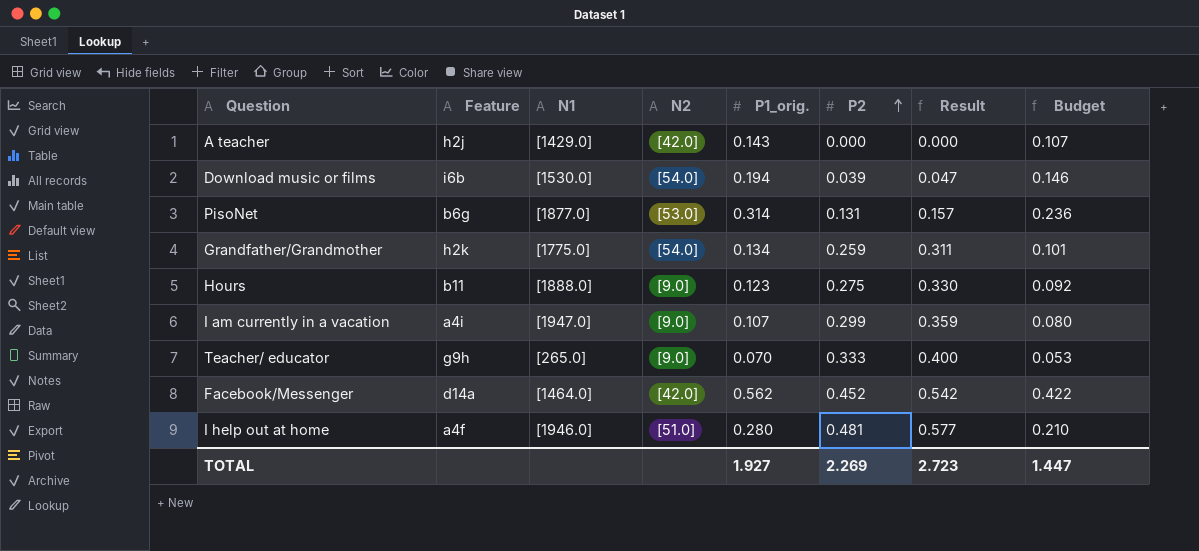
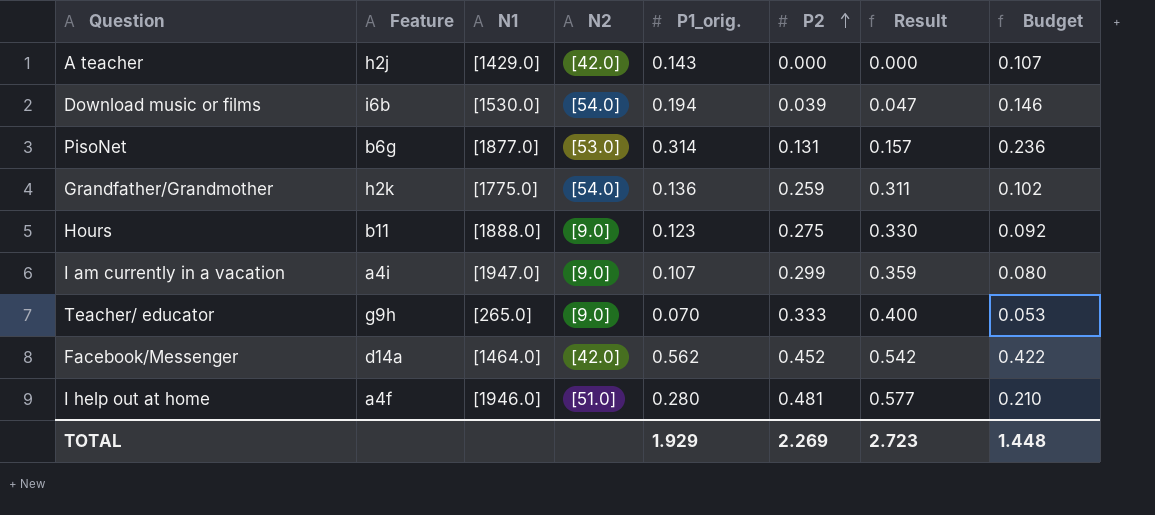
Grandfather/Grandmother | P1_orig.: 0.134 -> 0.136
Grandfather/Grandmother | Budget: 0.101 -> 0.102
TOTAL | P1_orig.: 1.927 -> 1.929
TOTAL | Budget: 1.447 -> 1.448

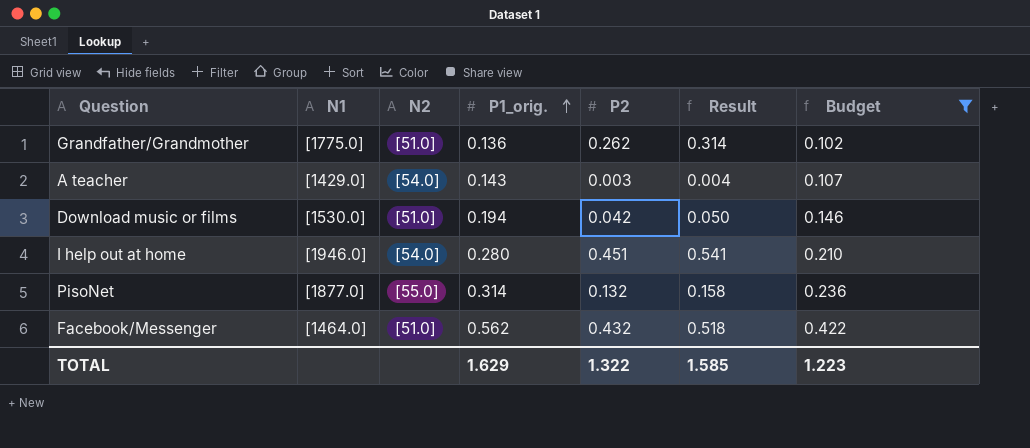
filter: none -> Budget >= 0.102
row order: P2 ascending -> P1_orig. ascending
column Feature | position: 2 -> none
Grandfather/Grandmother | N2: [54.0] -> [51.0]
Grandfather/Grandmother | P2: 0.259 -> 0.262
Grandfather/Grandmother | Result: 0.311 -> 0.314
A teacher | N2: [42.0] -> [54.0]
A teacher | P2: 0.000 -> 0.003
A teacher | Result: 0.000 -> 0.004
Download music or films | N2: [54.0] -> [51.0]
Download music or films | P2: 0.039 -> 0.042
Download music or films | Result: 0.047 -> 0.050
I help out at home | N2: [51.0] -> [54.0]
I help out at home | P2: 0.481 -> 0.451
I help out at home | Result: 0.577 -> 0.541
PisoNet | N2: [53.0] -> [55.0]
PisoNet | P2: 0.131 -> 0.132
PisoNet | Result: 0.157 -> 0.158
Facebook/Messenger | N2: [42.0] -> [51.0]
Facebook/Messenger | P2: 0.452 -> 0.432
Facebook/Messenger | Result: 0.542 -> 0.518
TOTAL | P1_orig.: 1.929 -> 1.629
TOTAL | P2: 2.269 -> 1.322
TOTAL | Result: 2.723 -> 1.585
TOTAL | Budget: 1.448 -> 1.223

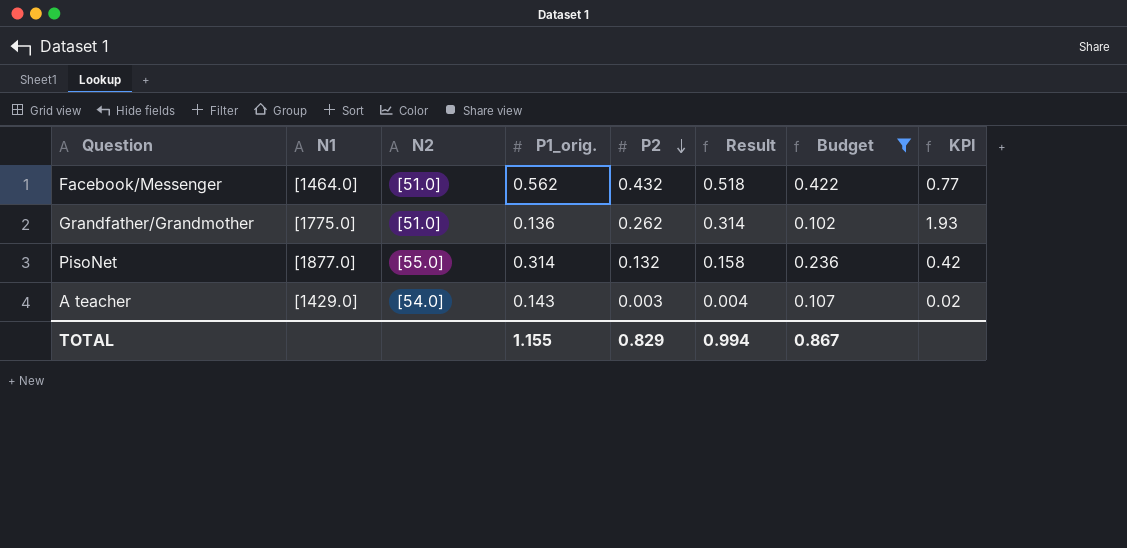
row order: P1_orig. ascending -> P2 descending
column KPI | formula: none -> [P2] / [P1_orig.]
row Download music or films: [1530.0] | [51.0] | 0.194 | 0.042 | 0.050 | 0.146 -> none
row I help out at home: [1946.0] | [54.0] | 0.280 | 0.451 | 0.541 | 0.210 -> none
TOTAL | P1_orig.: 1.629 -> 1.155
TOTAL | P2: 1.322 -> 0.829
TOTAL | Result: 1.585 -> 0.994
TOTAL | Budget: 1.223 -> 0.867

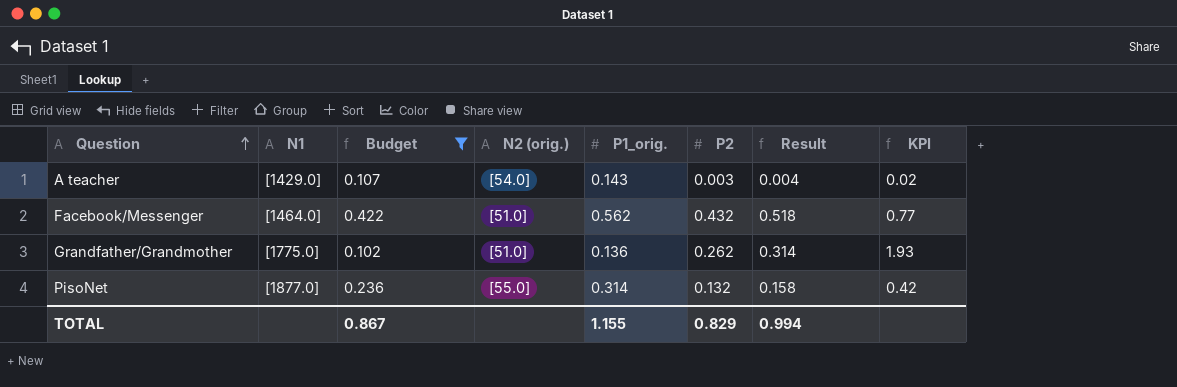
row order: P2 descending -> Question ascending
column Budget | position: 7 -> 3
column name: N2 -> N2 (orig.)

